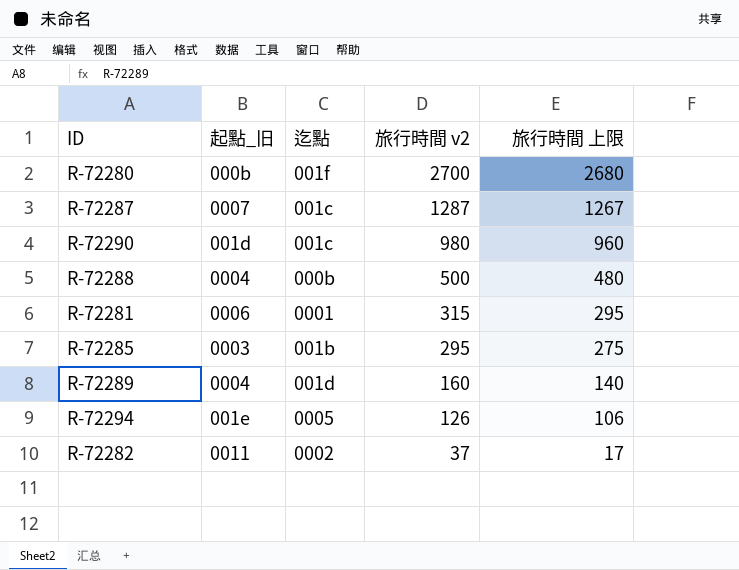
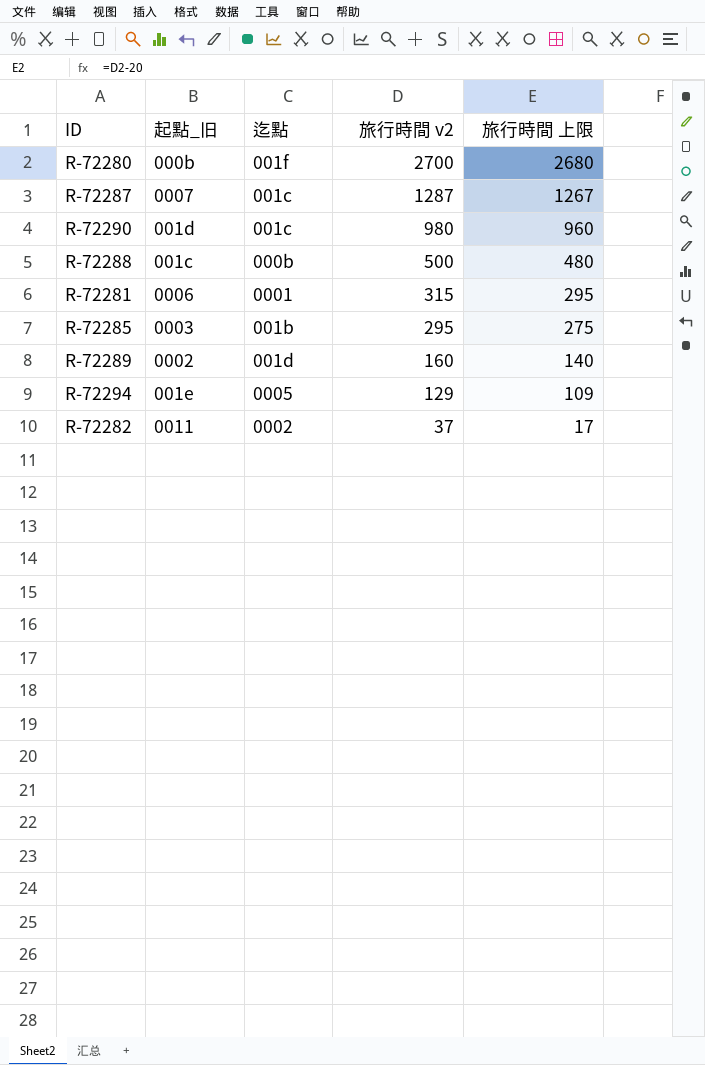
R-72288 | 起點_旧: 0004 -> 001c
R-72289 | 起點_旧: 0004 -> 0002
R-72294 | 旅行時間 v2: 126 -> 129
R-72294 | 旅行時間 上限: 106 -> 109

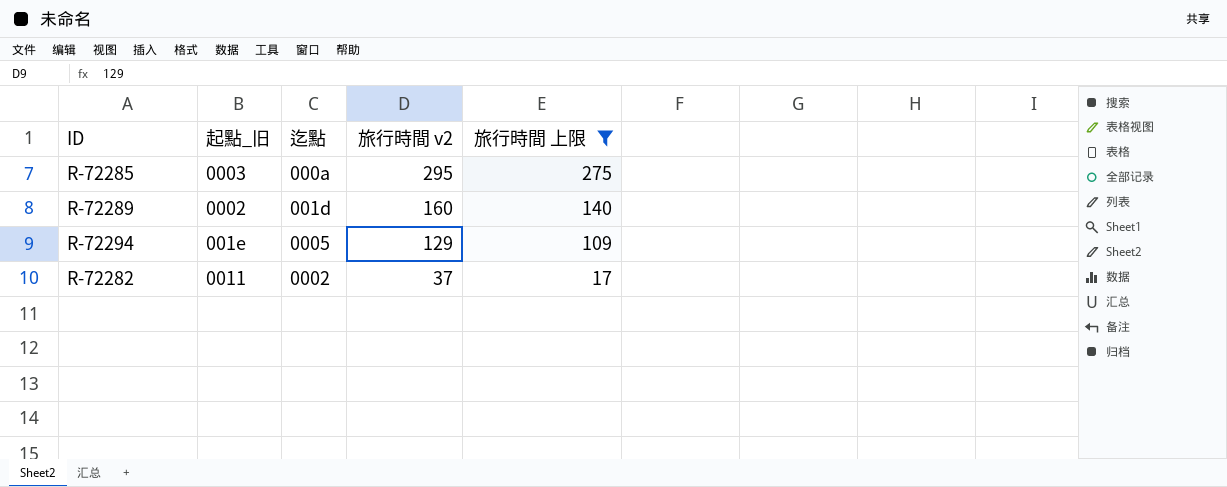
filter: none -> 旅行時間 上限 <= 275
R-72285 | 迄點: 001b -> 000a

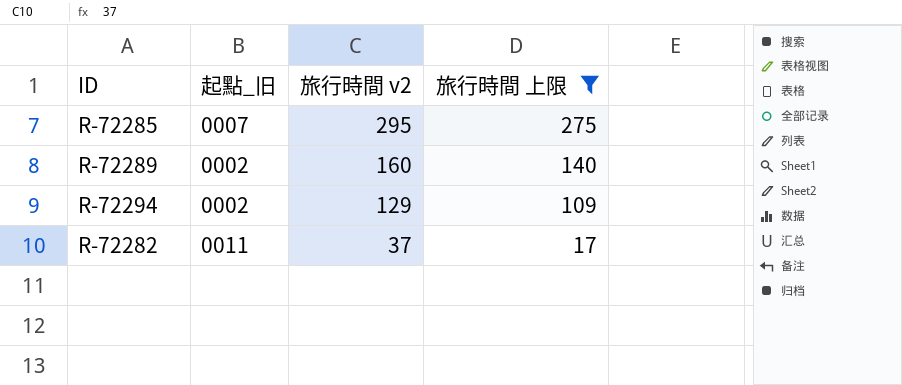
column 迄點 | position: 3 -> none
R-72285 | 起點_旧: 0003 -> 0007
R-72294 | 起點_旧: 001e -> 0002

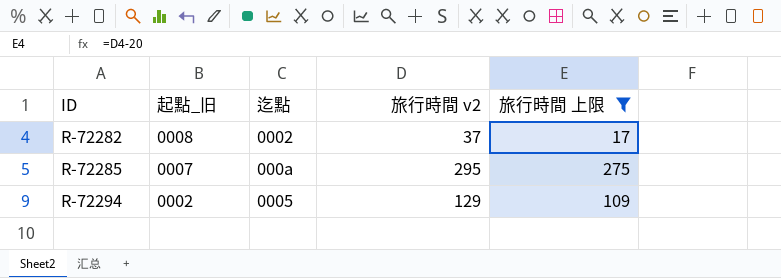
row order: 旅行時間 v2 descending -> ID ascending
column 迄點 | position: none -> 3
row R-72289: 0002 | 160 | 140 -> none
R-72282 | 起點_旧: 0011 -> 0008

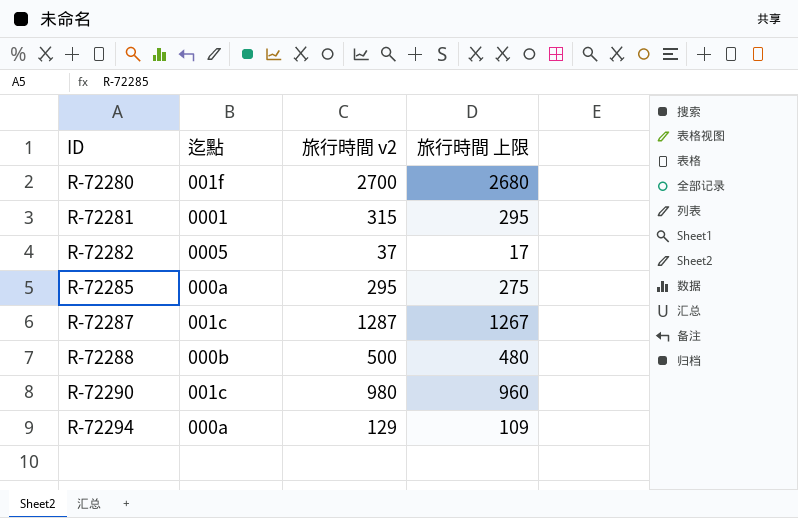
filter: 旅行時間 上限 <= 275 -> none
column 起點_旧 | position: 2 -> none
R-72282 | 迄點: 0002 -> 0005
R-72294 | 迄點: 0005 -> 000a

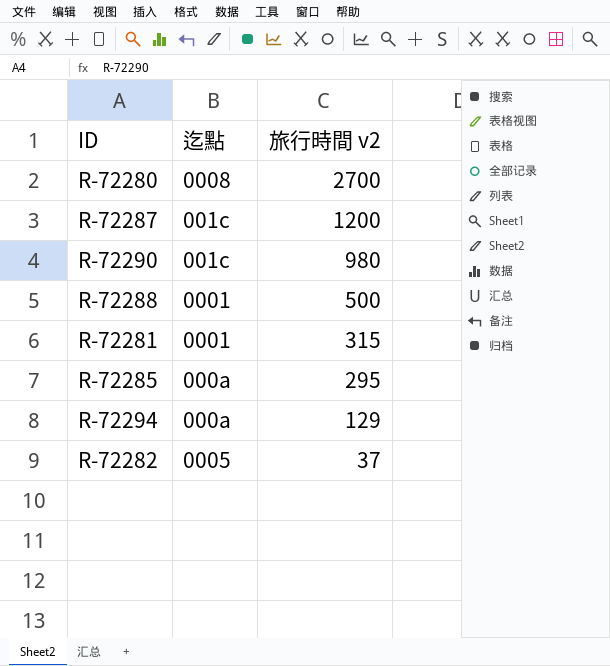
row order: ID ascending -> 旅行時間 v2 descending
column 旅行時間 上限 | formula: [旅行時間 v2] - 20 -> none
R-72280 | 迄點: 001f -> 0008
R-72287 | 旅行時間 v2: 1287 -> 1200
R-72288 | 迄點: 000b -> 0001

